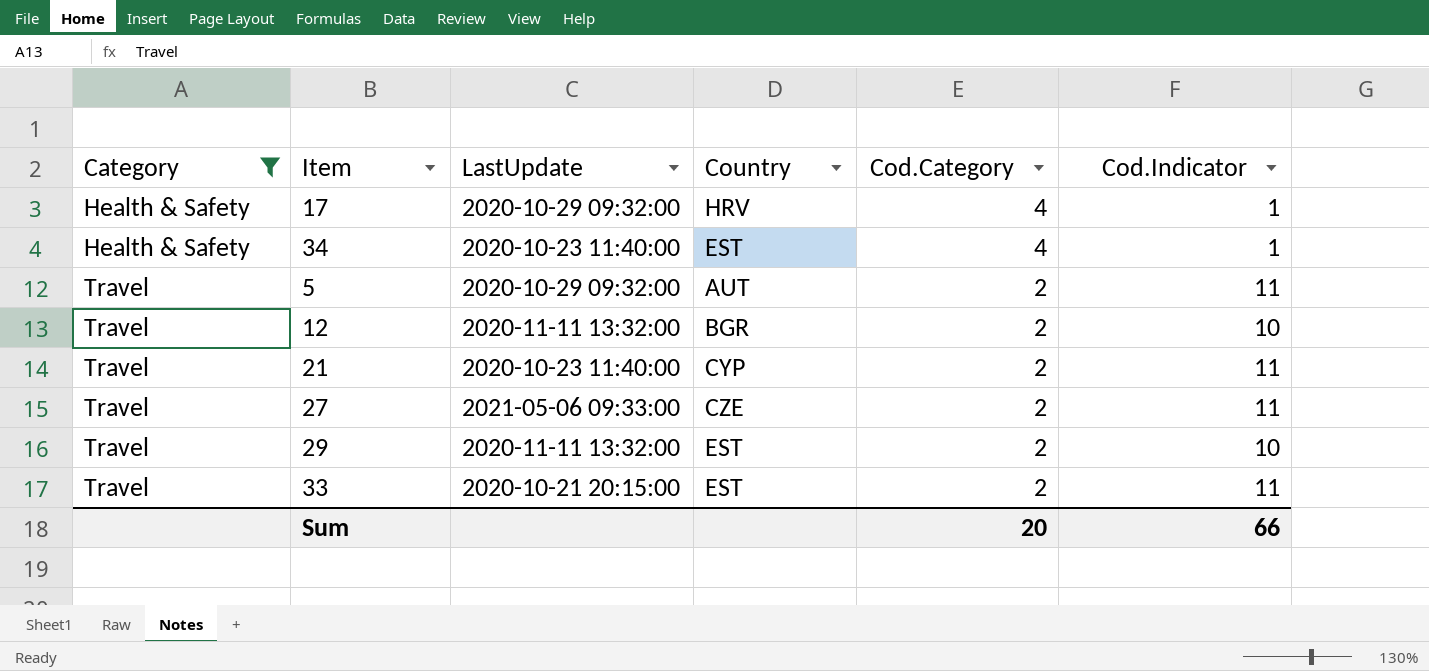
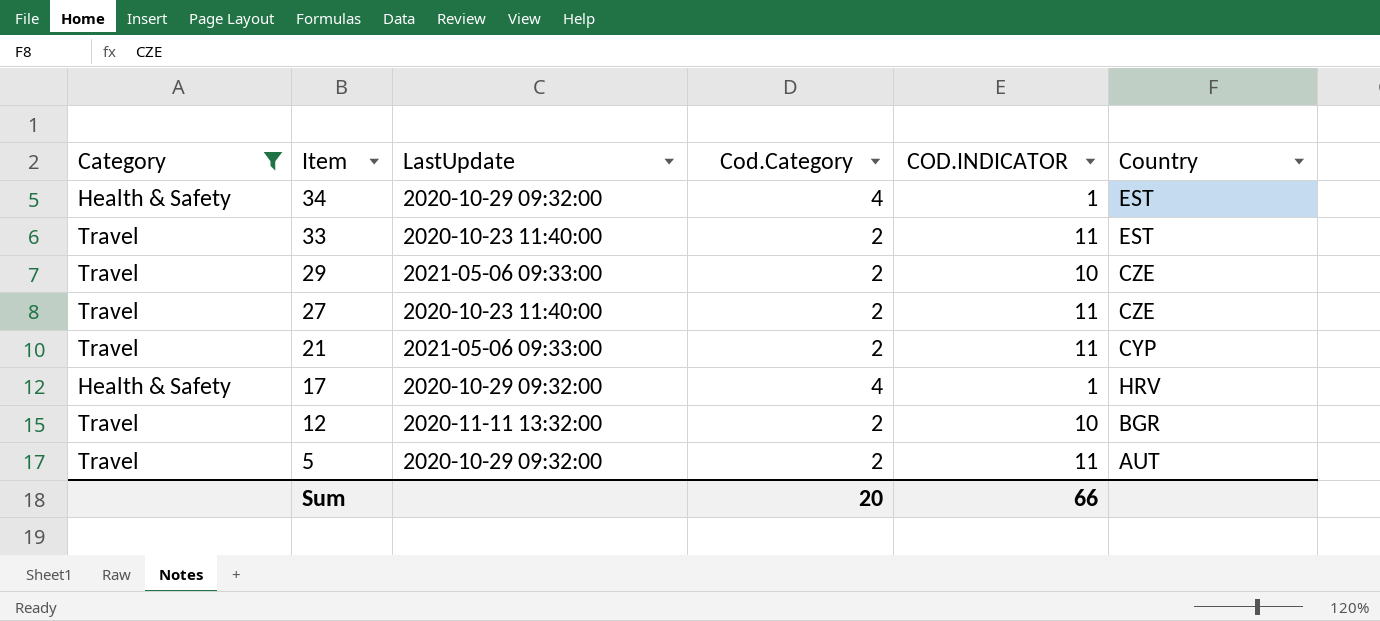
row order: Category ascending -> Item descending
column name: Cod.Indicator -> COD.INDICATOR
column Country | position: 4 -> 6
34 | LastUpdate: 2020-10-23 11:40:00 -> 2020-10-29 09:32:00
33 | LastUpdate: 2020-10-21 20:15:00 -> 2020-10-23 11:40:00
29 | LastUpdate: 2020-11-11 13:32:00 -> 2021-05-06 09:33:00
29 | Country: EST -> CZE
27 | LastUpdate: 2021-05-06 09:33:00 -> 2020-10-23 11:40:00
21 | LastUpdate: 2020-10-23 11:40:00 -> 2021-05-06 09:33:00

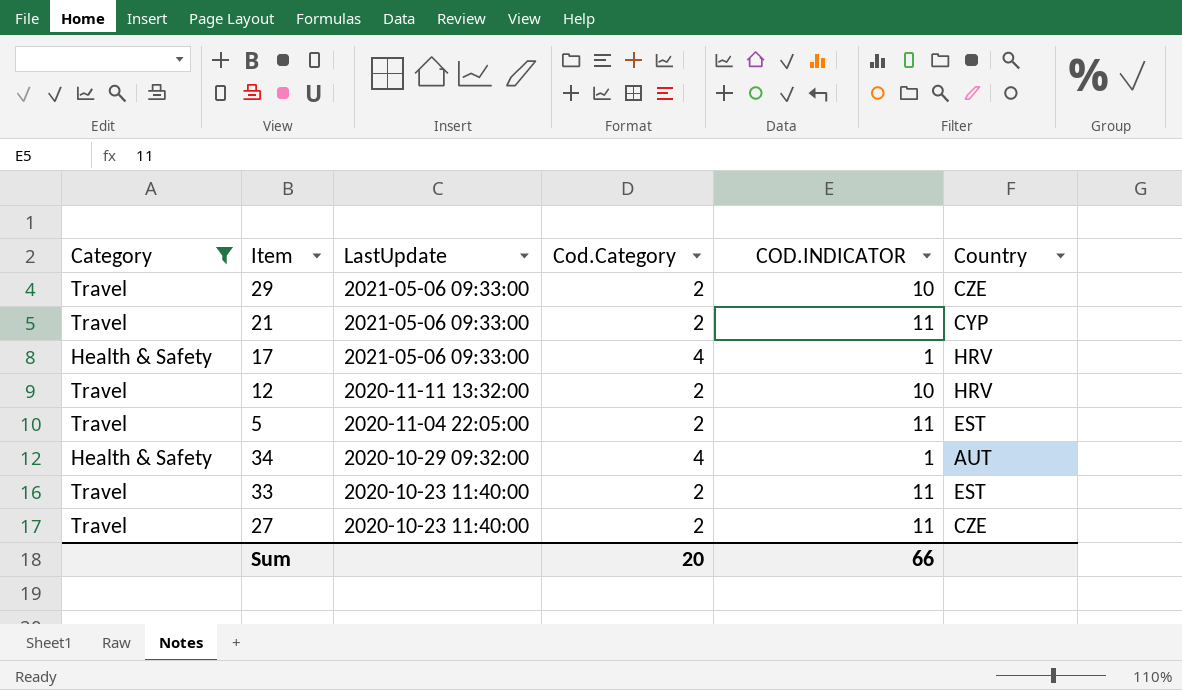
row order: Item descending -> LastUpdate descending
17 | LastUpdate: 2020-10-29 09:32:00 -> 2021-05-06 09:33:00
12 | Country: BGR -> HRV
5 | LastUpdate: 2020-10-29 09:32:00 -> 2020-11-04 22:05:00
5 | Country: AUT -> EST
34 | Country: EST -> AUT

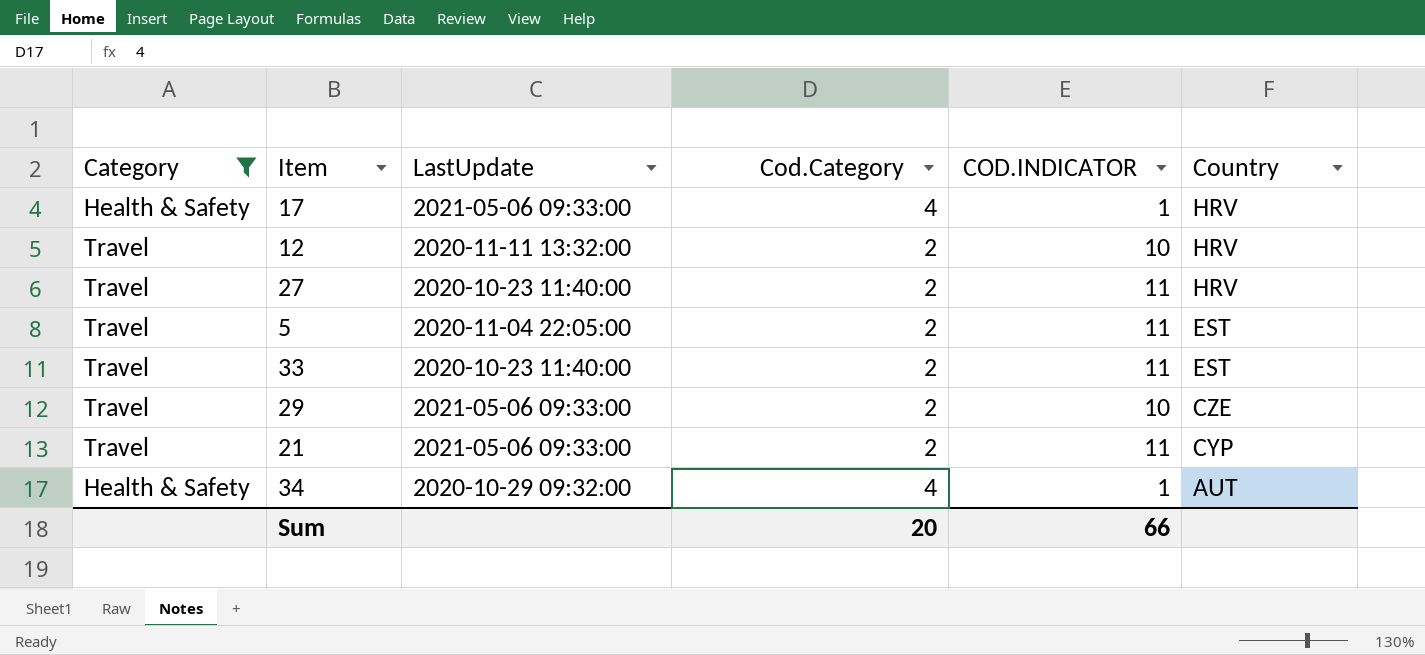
row order: LastUpdate descending -> Country descending
27 | Country: CZE -> HRV

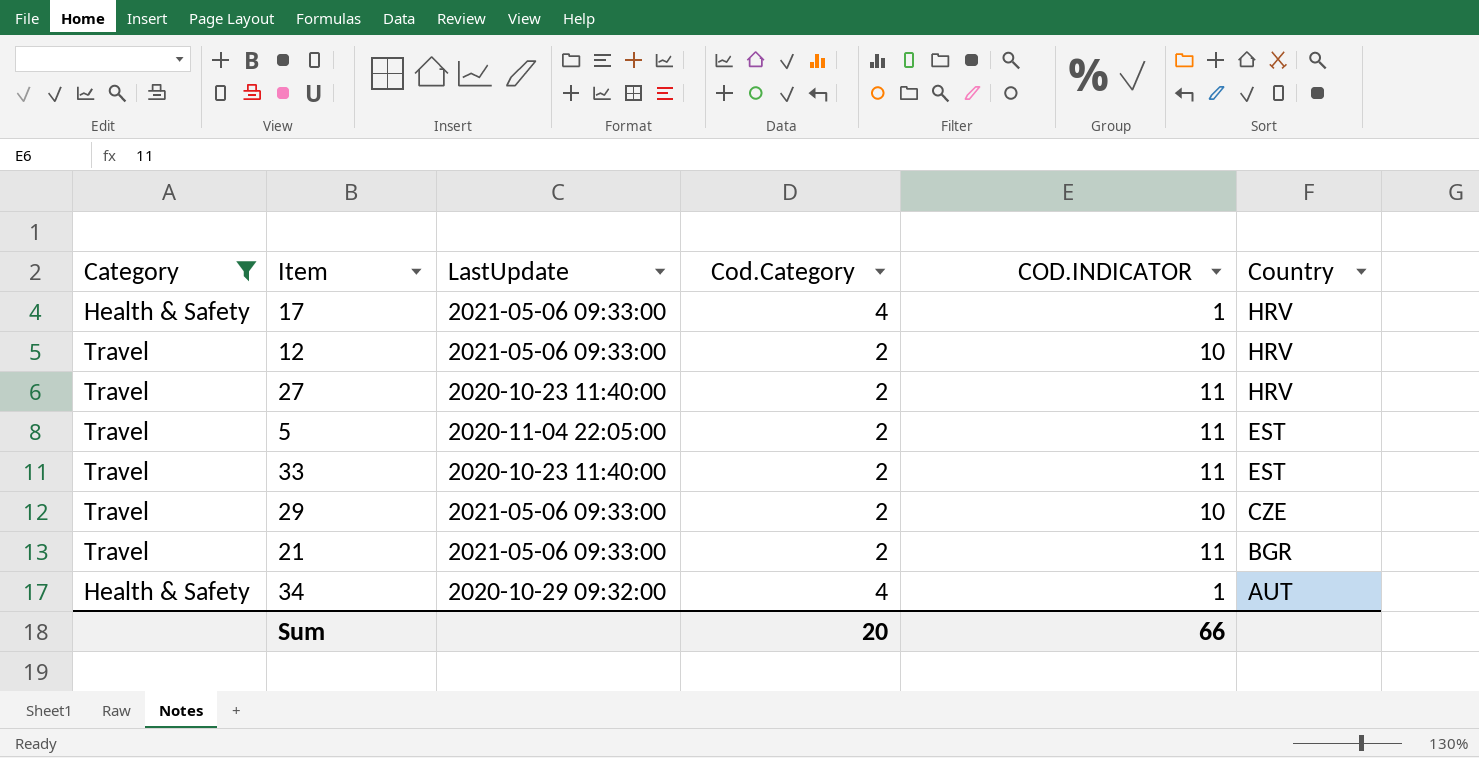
12 | LastUpdate: 2020-11-11 13:32:00 -> 2021-05-06 09:33:00
21 | Country: CYP -> BGR

